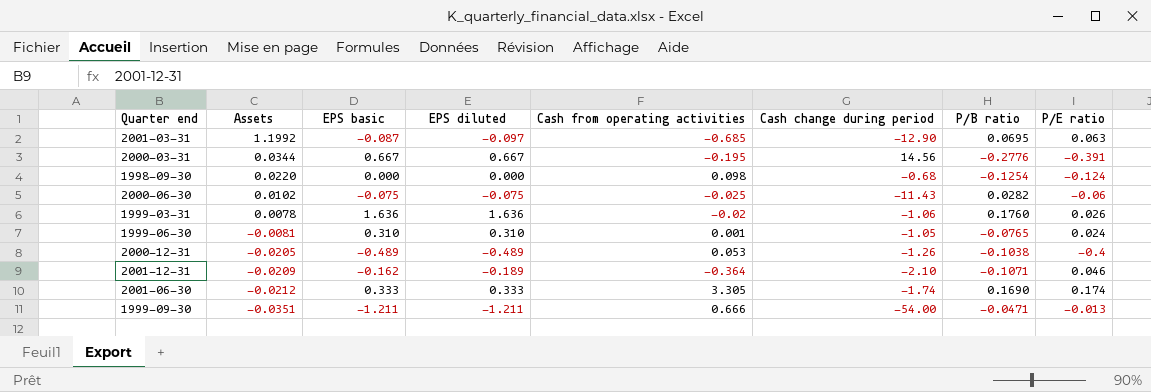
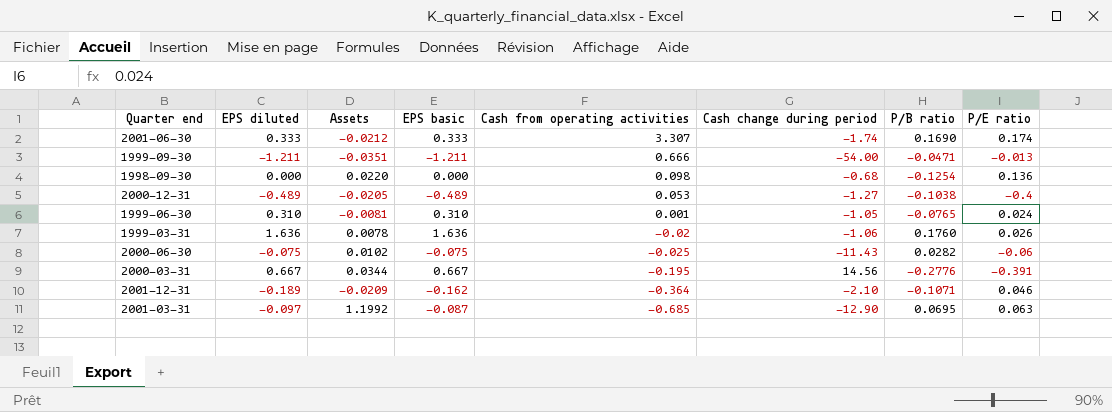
row order: Assets descending -> Cash from operating activities descending
column EPS diluted | position: 4 -> 2
2001-06-30 | Cash from operating activities: 3.305 -> 3.307
1998-09-30 | P/E ratio: -0.124 -> 0.136
2000-12-31 | Cash change during period: -1.26 -> -1.27

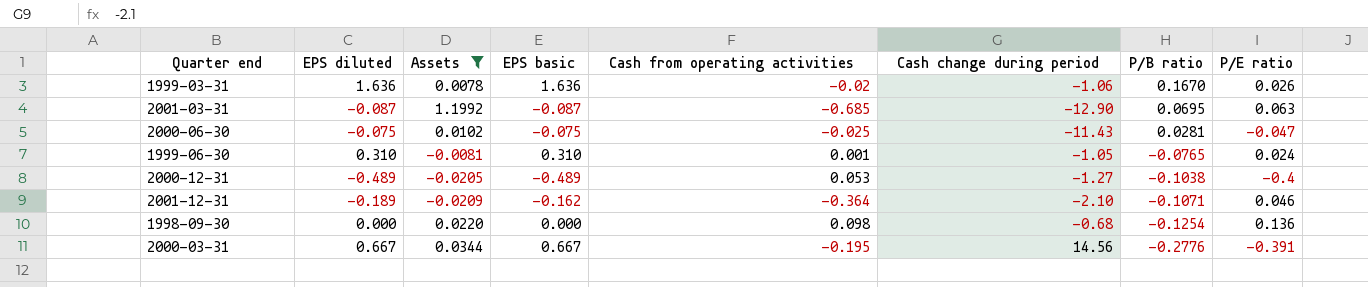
filter: none -> Assets >= -0.0209
row order: Cash from operating activities descending -> P/B ratio descending
1999-03-31 | P/B ratio: 0.1760 -> 0.1670
2001-03-31 | EPS diluted: -0.097 -> -0.087
2000-06-30 | P/B ratio: 0.0282 -> 0.0281
2000-06-30 | P/E ratio: -0.06 -> -0.047

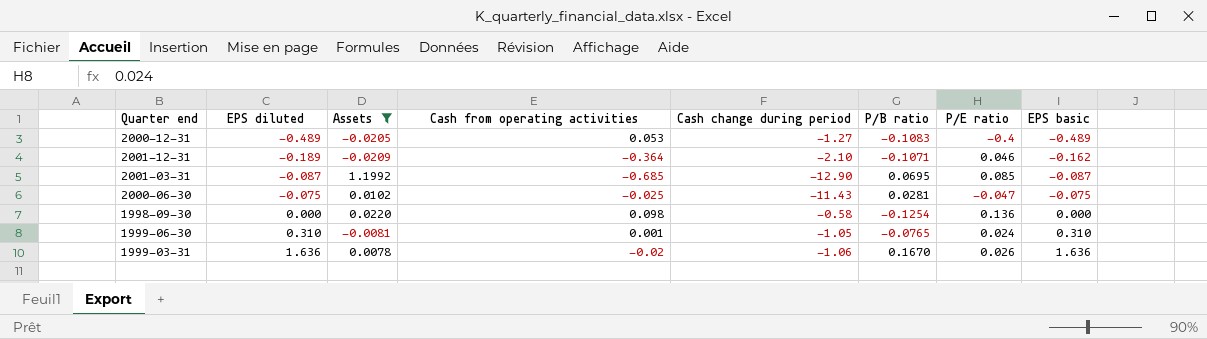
row order: P/B ratio descending -> EPS diluted ascending
column EPS basic | position: 4 -> 8
row 2000-03-31: 0.667 | 0.0344 | 0.667 | -0.195 | 14.56 | -0.2776 | -0.391 -> none
2000-12-31 | P/B ratio: -0.1038 -> -0.1083
2001-03-31 | P/E ratio: 0.063 -> 0.085
1998-09-30 | Cash change during period: -0.68 -> -0.58

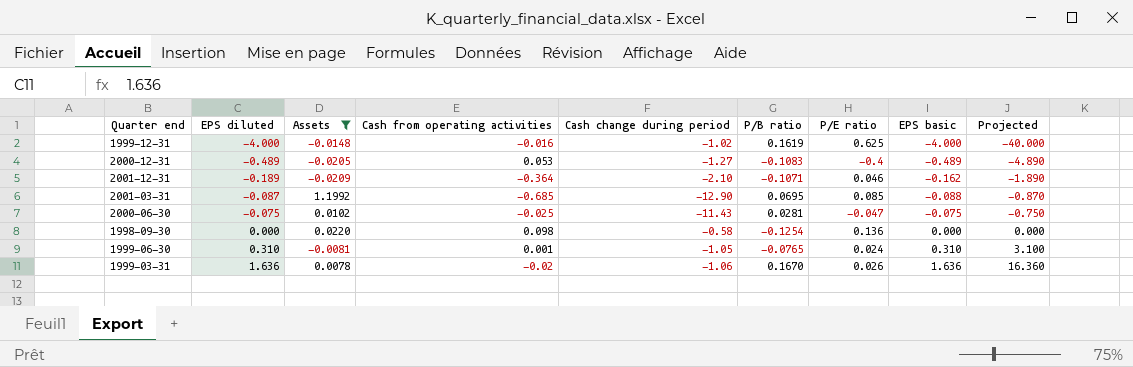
column Projected | formula: none -> [EPS diluted] * 10
row 1999-12-31: none -> -4.000 | -0.0148 | -0.016 | -1.02 | 0.1619 | 0.625 | -4.000 | -40.000
2001-03-31 | EPS basic: -0.087 -> -0.088

